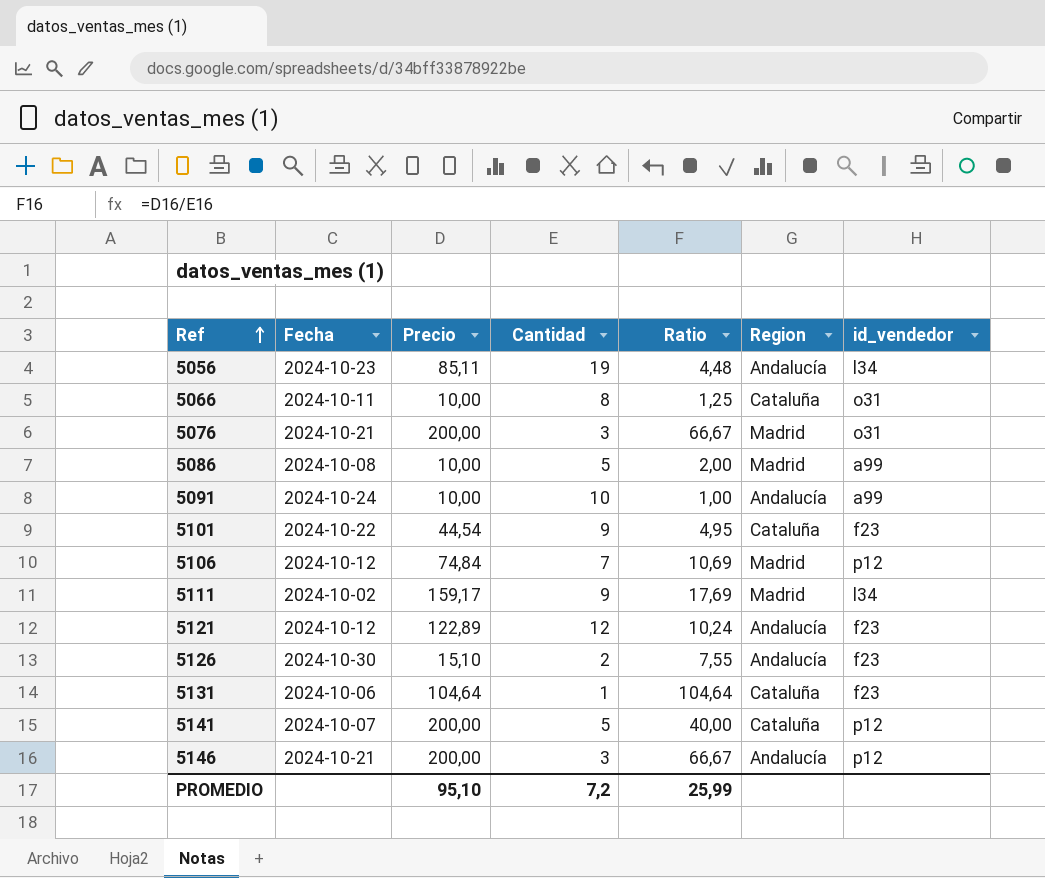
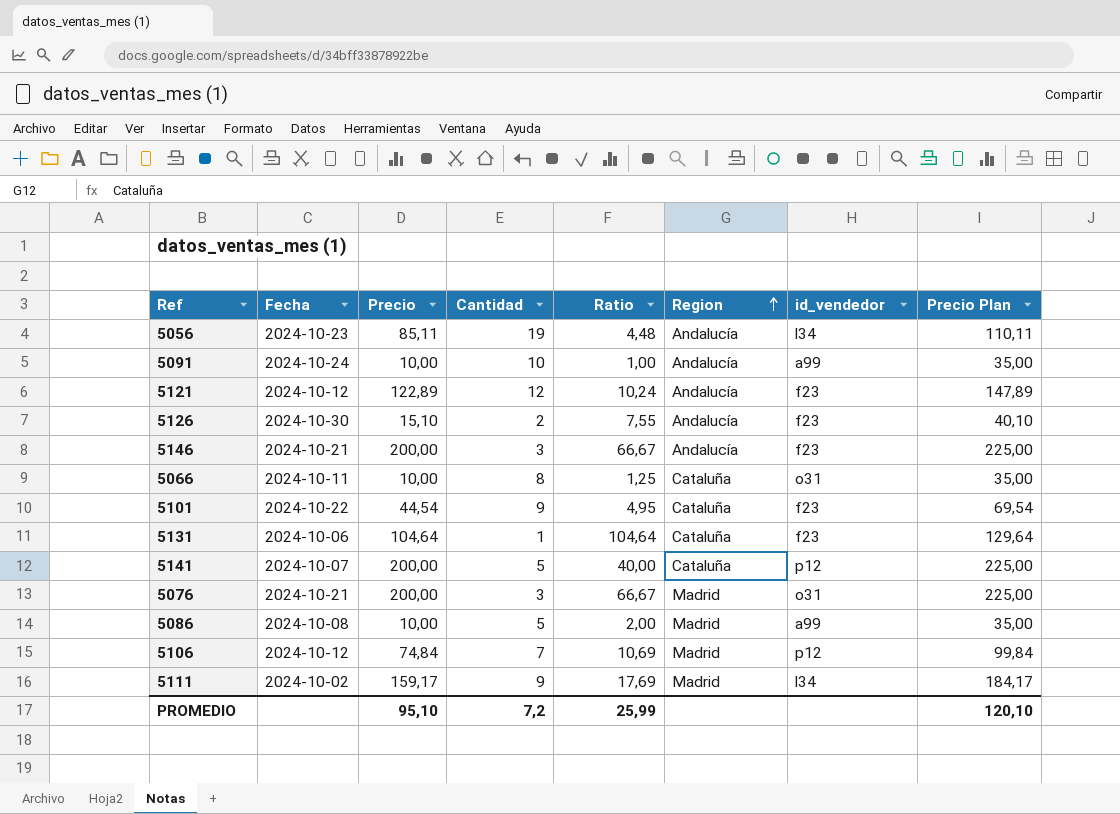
row order: Ref ascending -> Region ascending
column Precio Plan | formula: none -> [Precio] + 25
5146 | id_vendedor: p12 -> f23

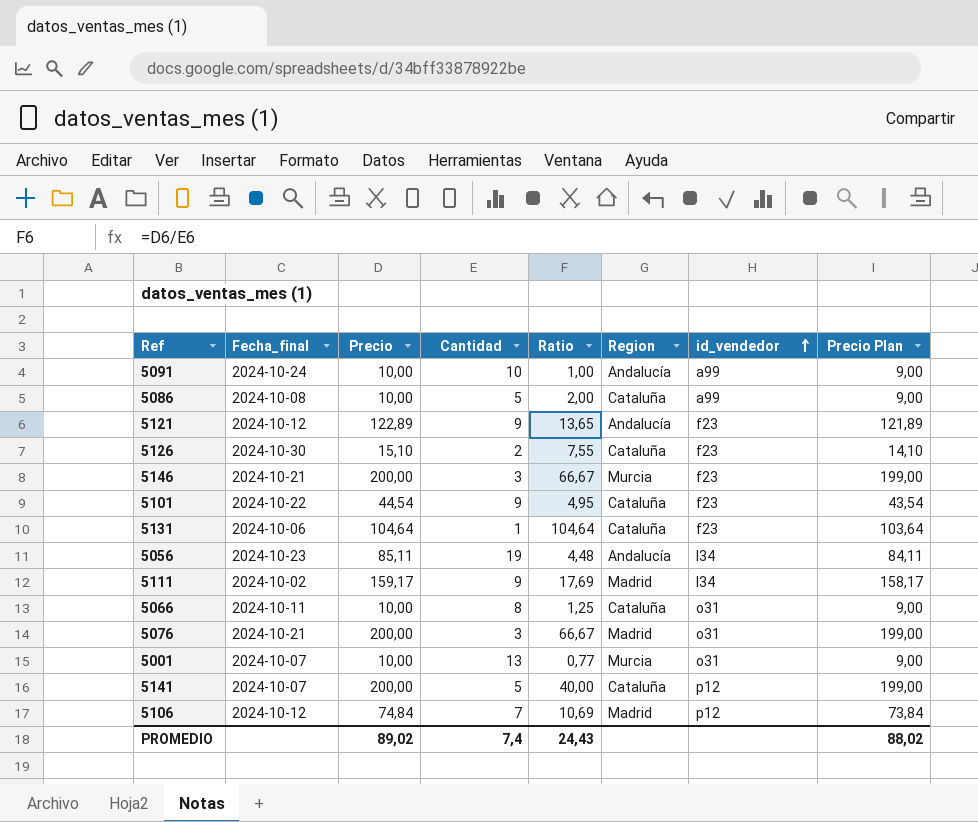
row order: Region ascending -> id_vendedor ascending
column name: Fecha -> Fecha_final
column Precio Plan | formula: [Precio] + 25 -> [Precio] - 1
5086 | Region: Madrid -> Cataluña
5121 | Cantidad: 12 -> 9
5121 | Ratio: 10,24 -> 13,65
5126 | Region: Andalucía -> Cataluña
5146 | Region: Andalucía -> Murcia
row 5001: none -> 2024-10-07 | 10,00 | 13 | 0,77 | Murcia | o31 | 9,00
PROMEDIO | Precio: 95,10 -> 89,02
PROMEDIO | Cantidad: 7,2 -> 7,4
PROMEDIO | Ratio: 25,99 -> 24,43
PROMEDIO | Precio Plan: 120,10 -> 88,02

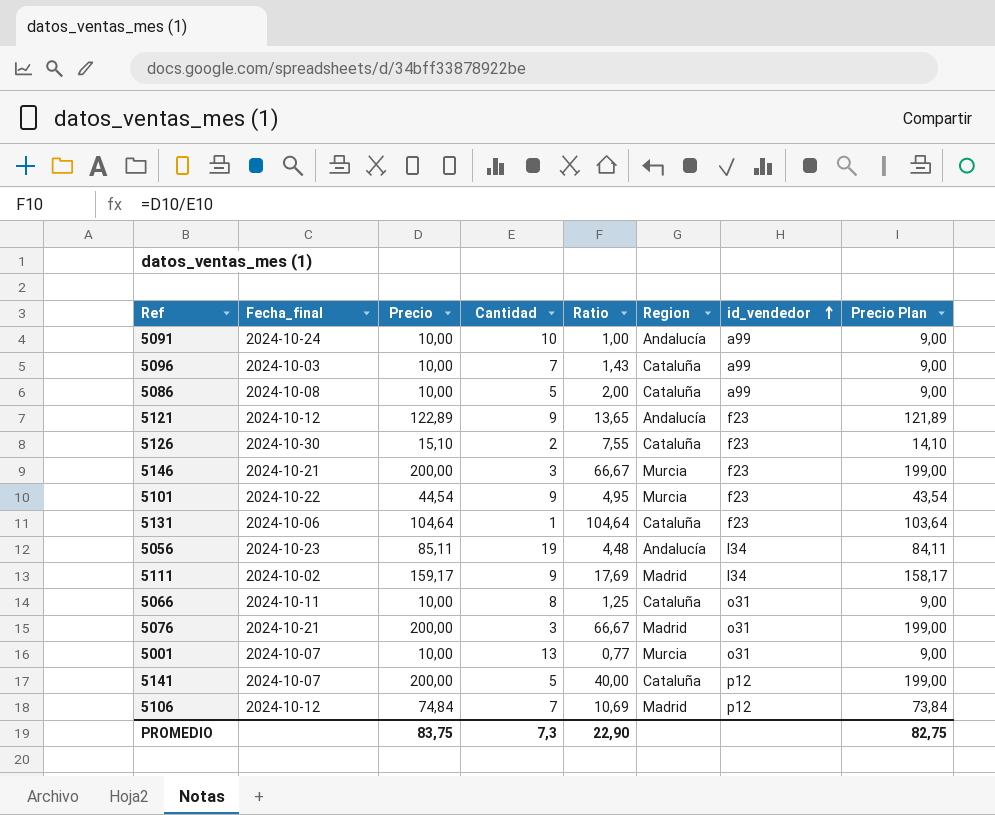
row 5096: none -> 2024-10-03 | 10,00 | 7 | 1,43 | Cataluña | a99 | 9,00
5101 | Region: Cataluña -> Murcia
PROMEDIO | Precio: 89,02 -> 83,75
PROMEDIO | Cantidad: 7,4 -> 7,3
PROMEDIO | Ratio: 24,43 -> 22,90
PROMEDIO | Precio Plan: 88,02 -> 82,75

